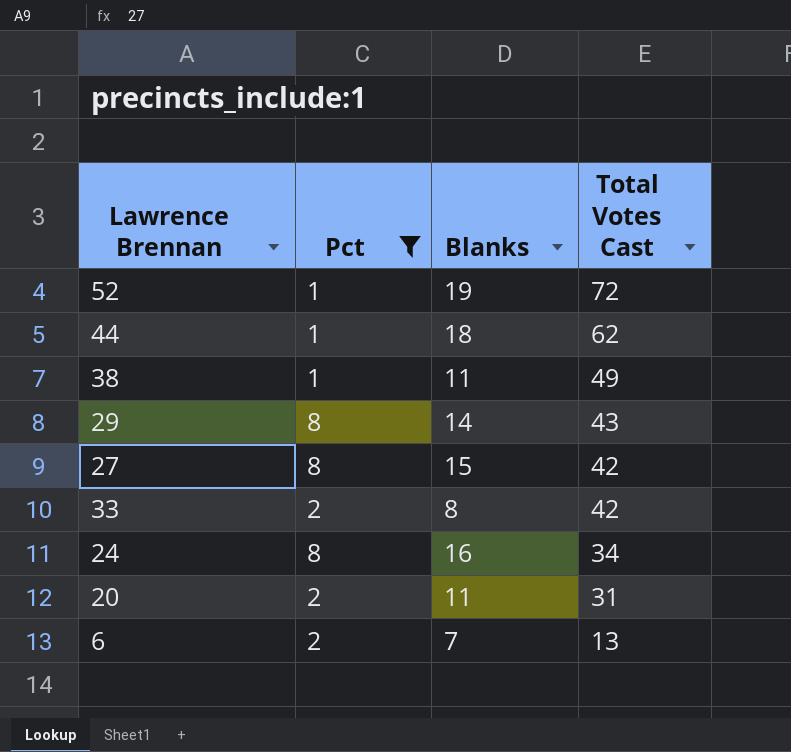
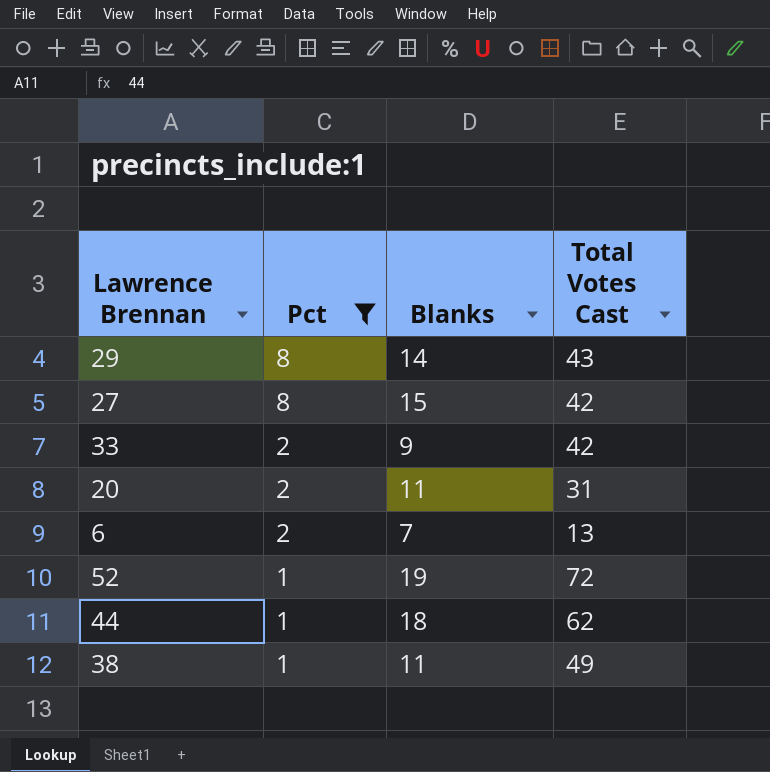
row order: Total Votes Cast descending -> Pct descending
row 24: 8 | 16 | 34 -> none
33 | Blanks: 8 -> 9

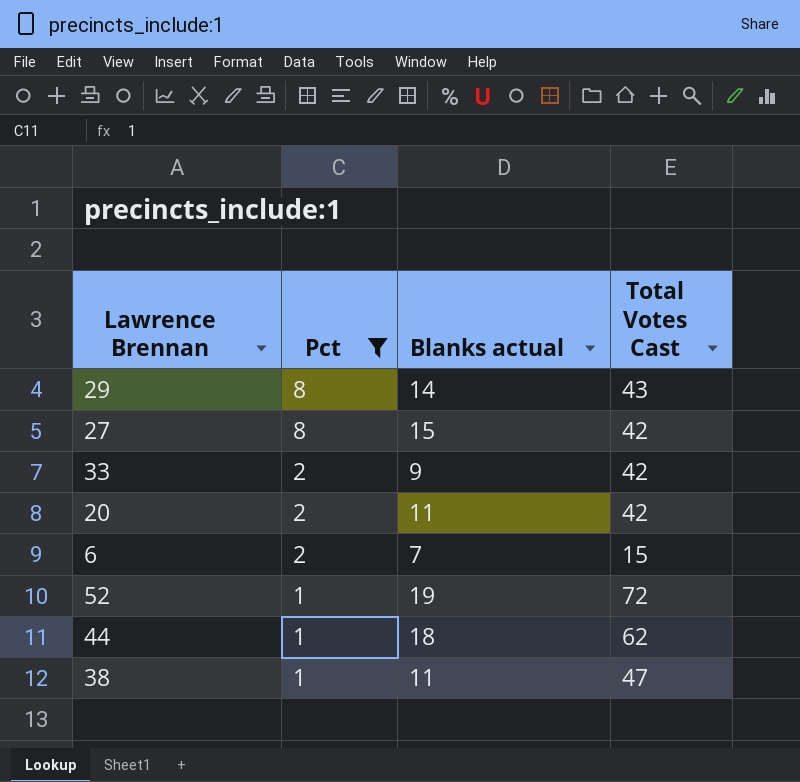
column name: Blanks -> Blanks actual
20 | Total Votes Cast: 31 -> 42
6 | Total Votes Cast: 13 -> 15
38 | Total Votes Cast: 49 -> 47

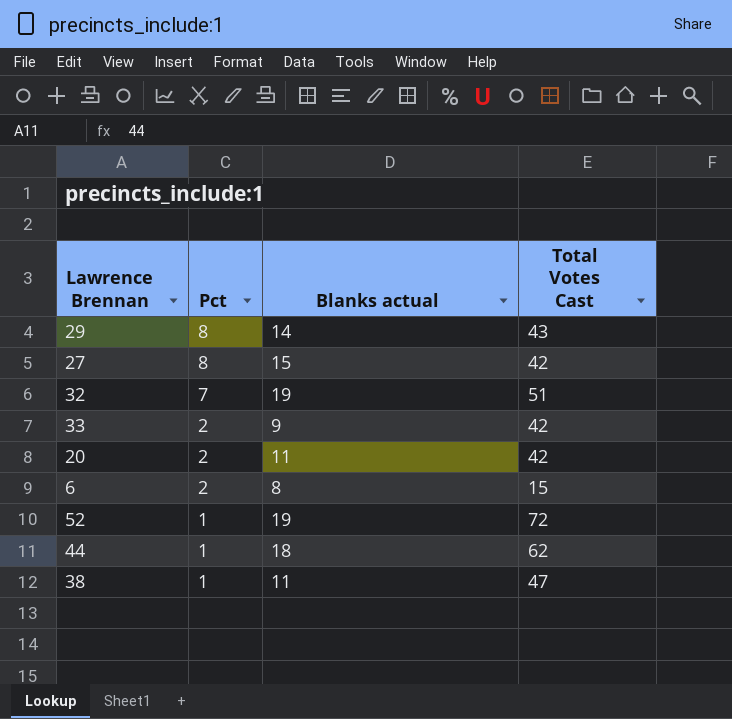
filter: Pct != 7 -> none
6 | Blanks actual: 7 -> 8

